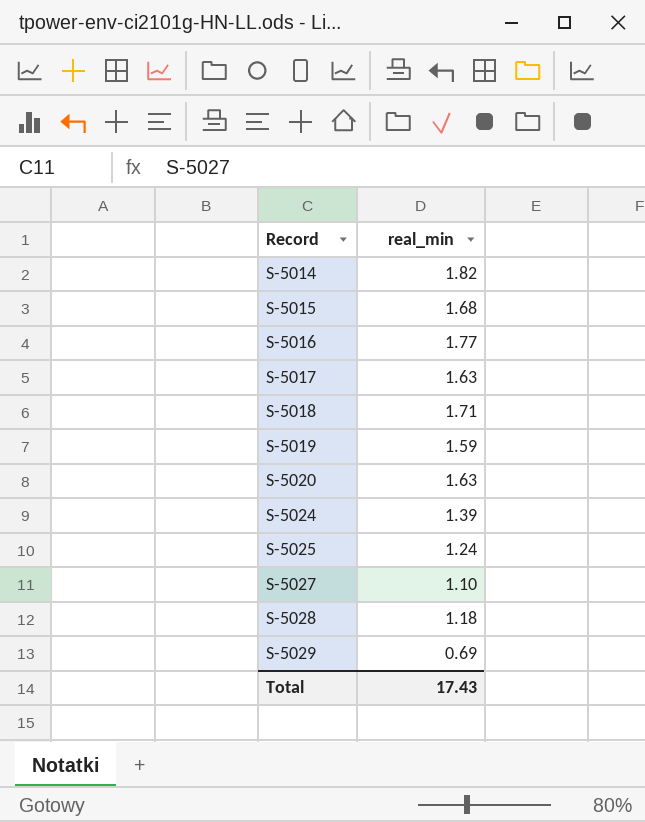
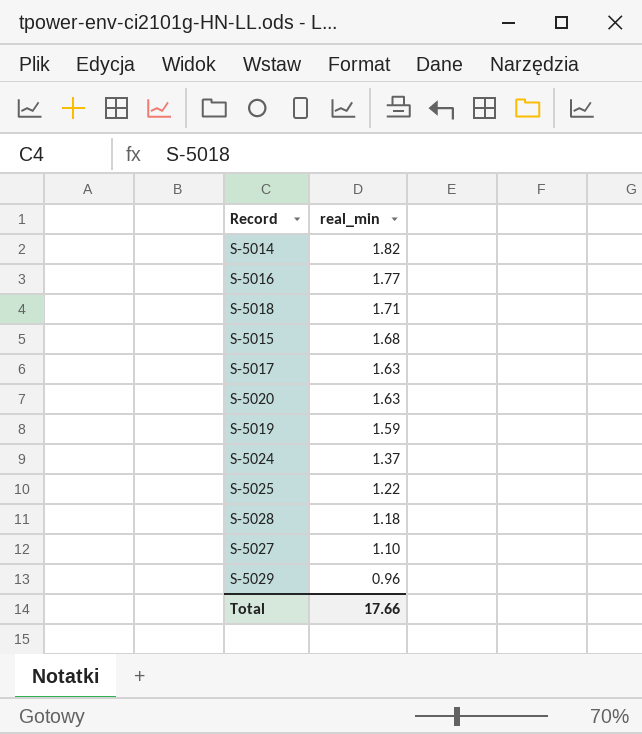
row order: Record ascending -> real_min descending
S-5024 | real_min: 1.39 -> 1.37
S-5025 | real_min: 1.24 -> 1.22
S-5029 | real_min: 0.69 -> 0.96
Total | real_min: 17.43 -> 17.66

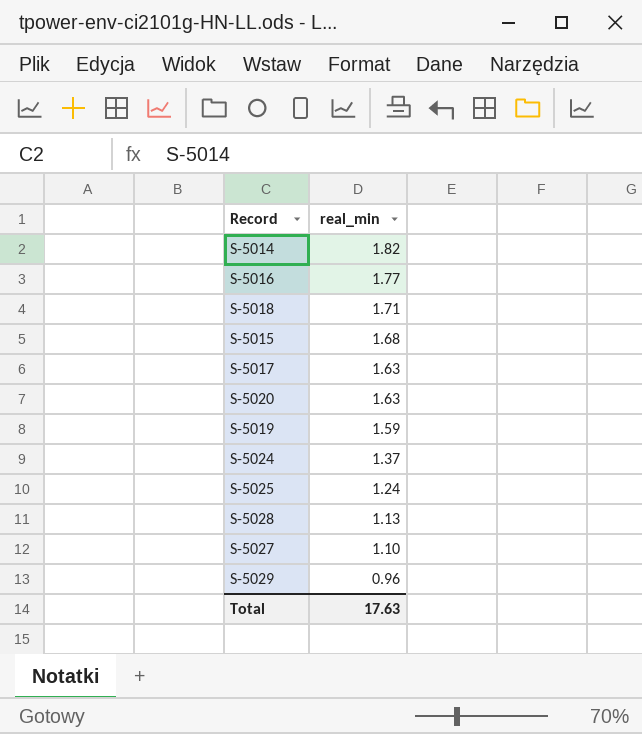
S-5025 | real_min: 1.22 -> 1.24
S-5028 | real_min: 1.18 -> 1.13
Total | real_min: 17.66 -> 17.63

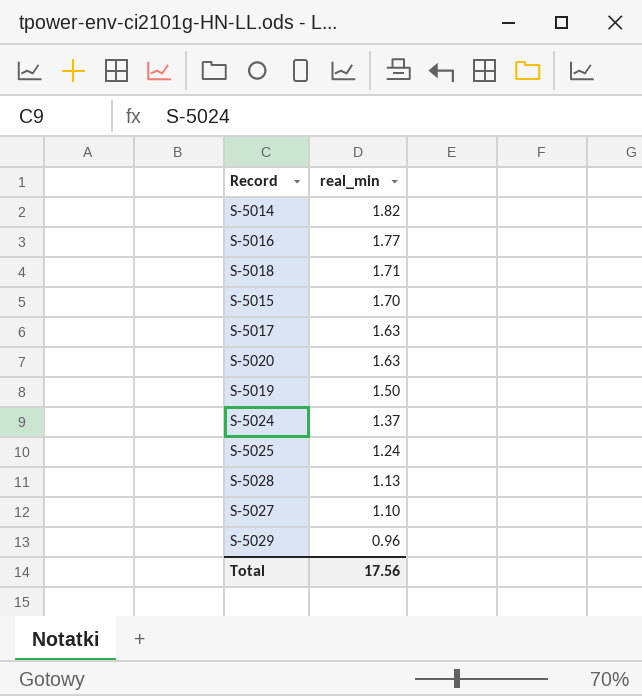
S-5015 | real_min: 1.68 -> 1.70
S-5019 | real_min: 1.59 -> 1.50
Total | real_min: 17.63 -> 17.56

